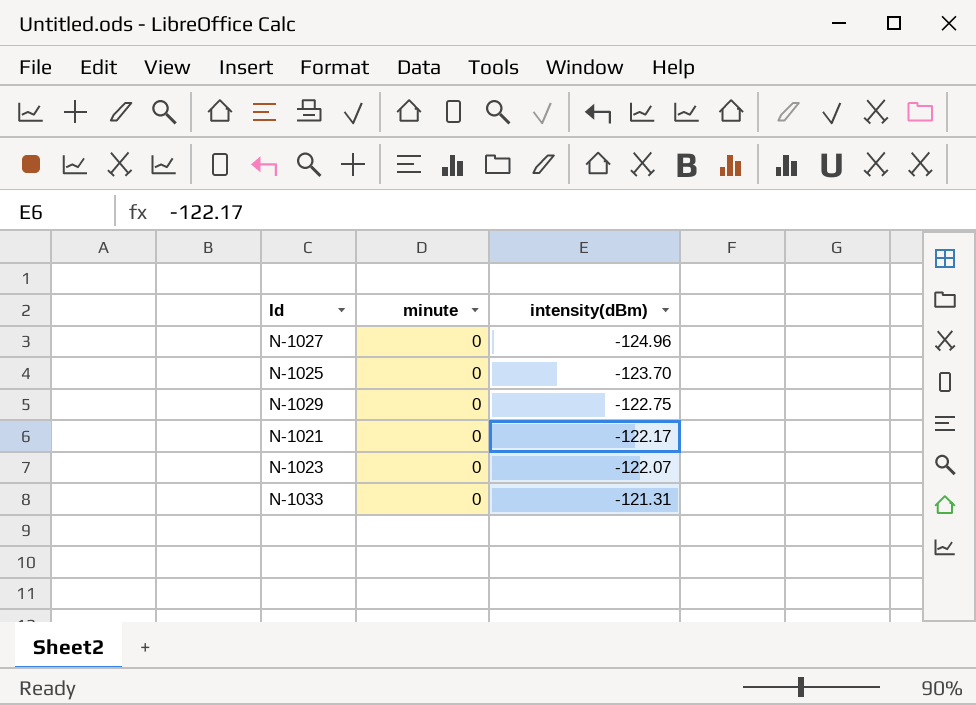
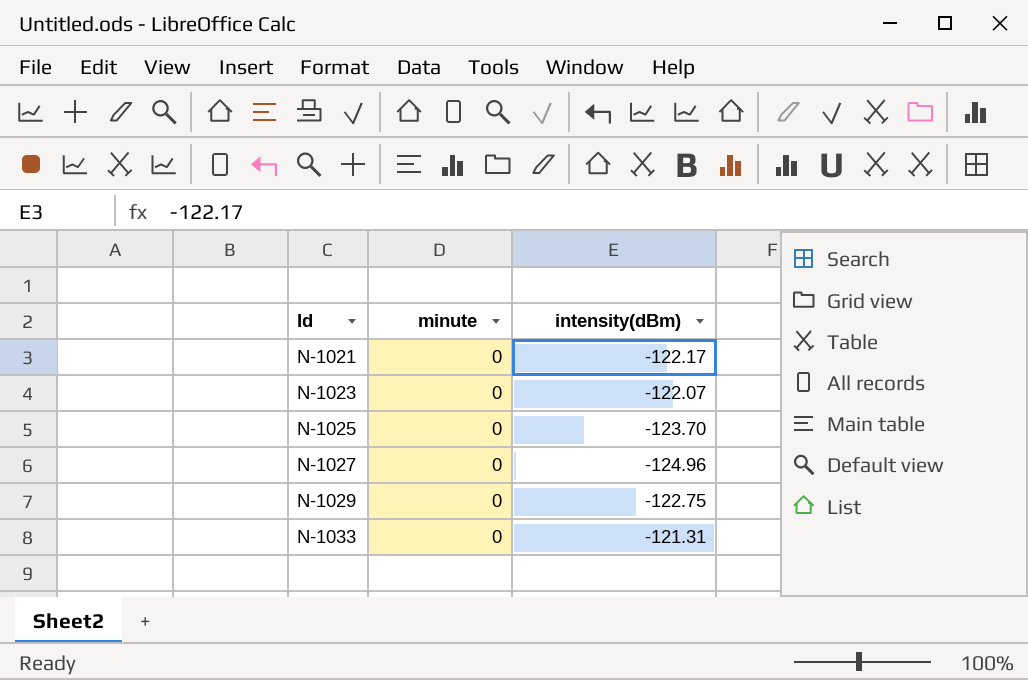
row order: intensity(dBm) ascending -> Id ascending

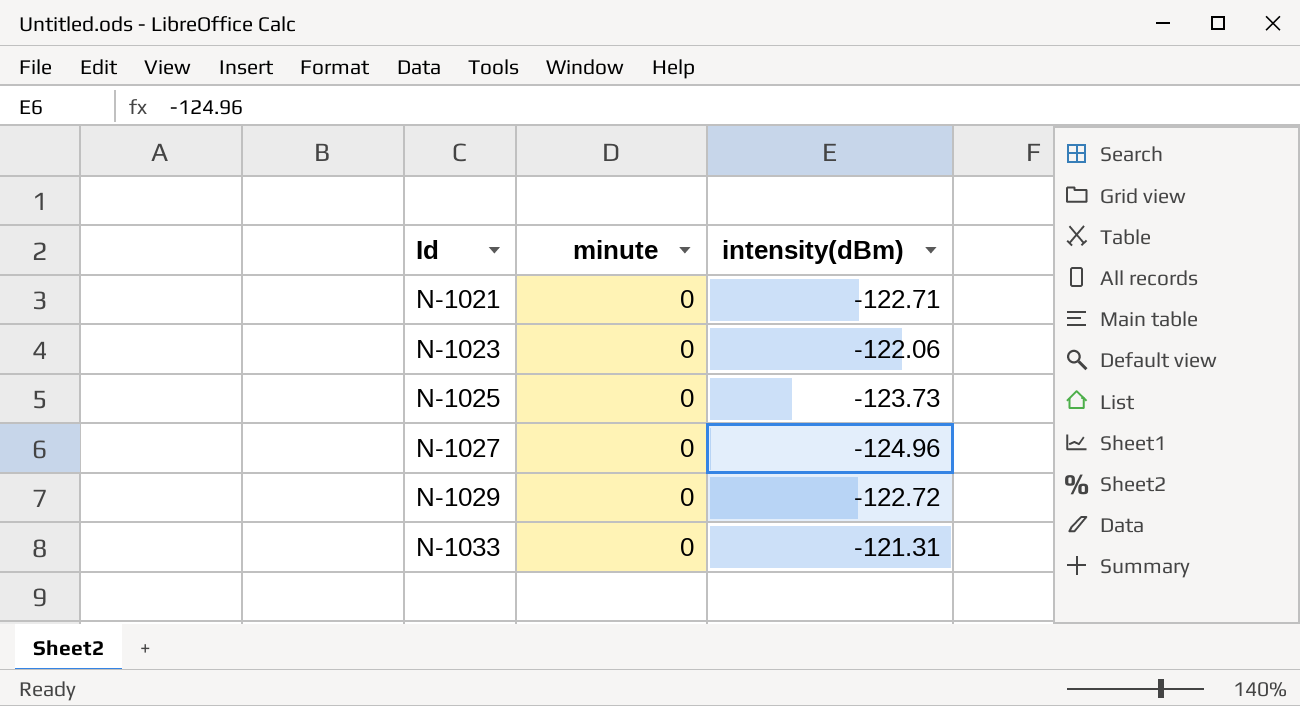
N-1021 | intensity(dBm): -122.17 -> -122.71
N-1023 | intensity(dBm): -122.07 -> -122.06
N-1025 | intensity(dBm): -123.70 -> -123.73
N-1029 | intensity(dBm): -122.75 -> -122.72

